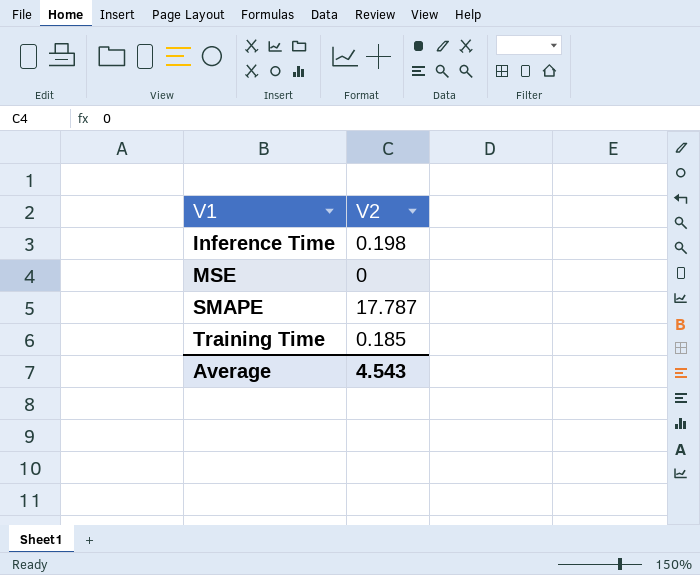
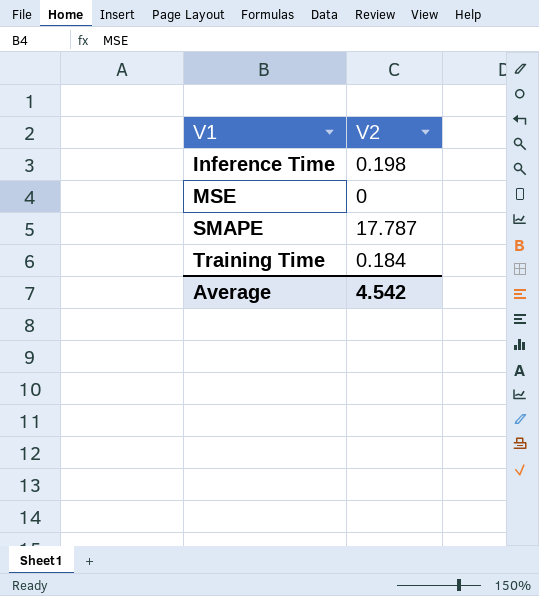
Training Time | V2: 0.185 -> 0.184
Average | V2: 4.543 -> 4.542

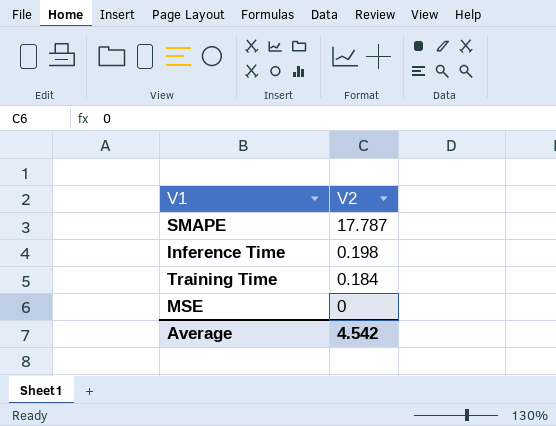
row order: V1 ascending -> V2 descending

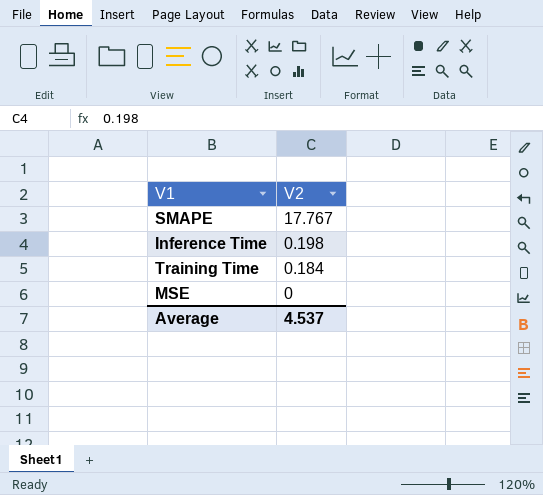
SMAPE | V2: 17.787 -> 17.767
Average | V2: 4.542 -> 4.537

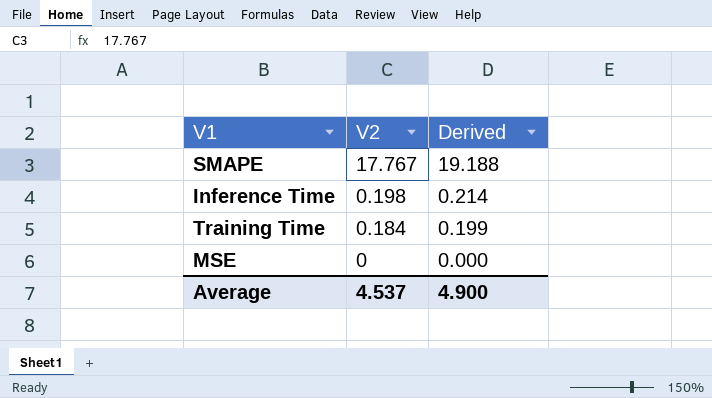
column Derived | formula: none -> [V2] * 1.08

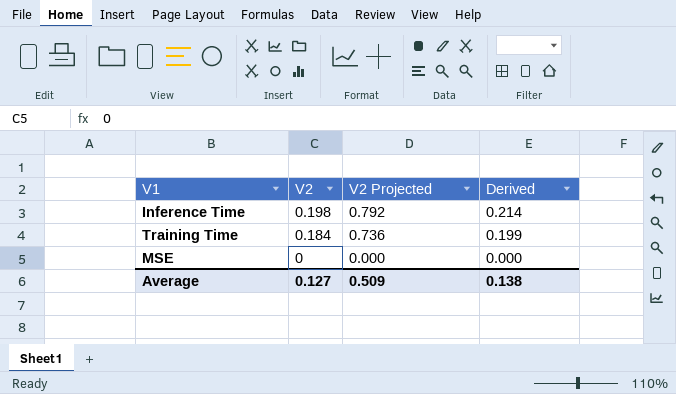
column V2 Projected | formula: none -> [V2] * 4
row SMAPE: 17.767 | 19.188 -> none
Average | V2: 4.537 -> 0.127
Average | Derived: 4.900 -> 0.138

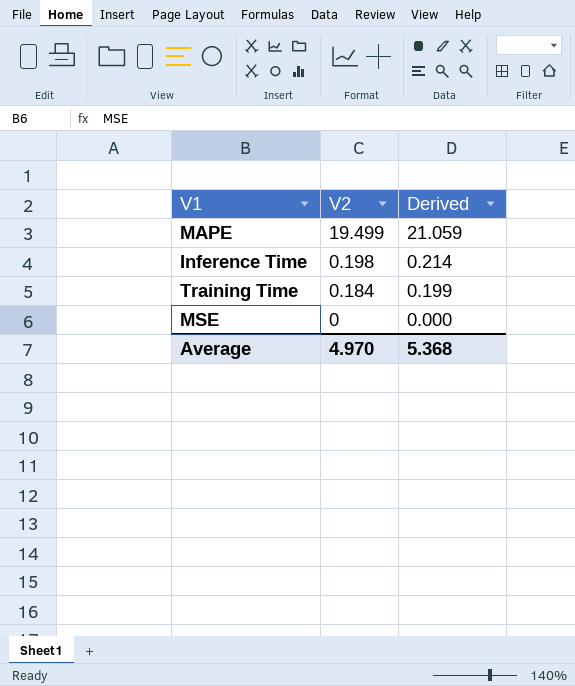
column V2 Projected | formula: [V2] * 4 -> none
row MAPE: none -> 19.499 | 21.059
Average | V2: 0.127 -> 4.970
Average | Derived: 0.138 -> 5.368

